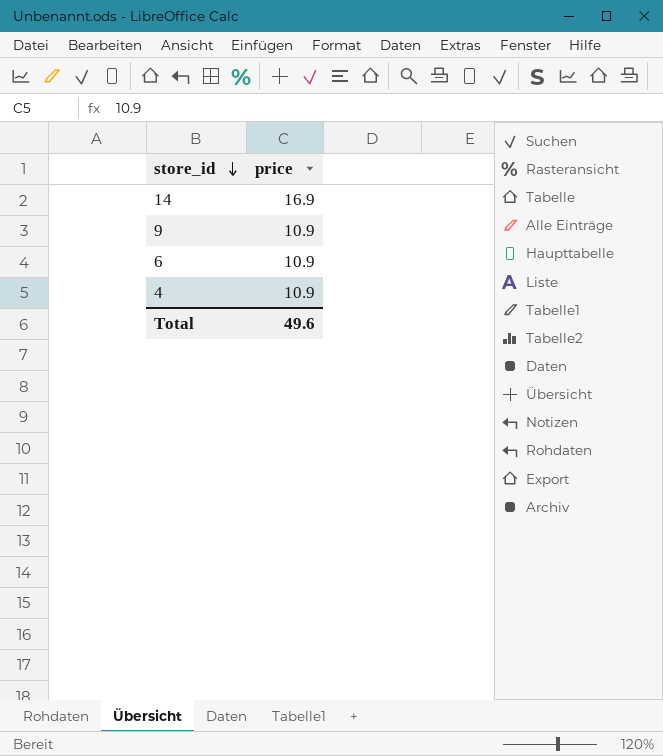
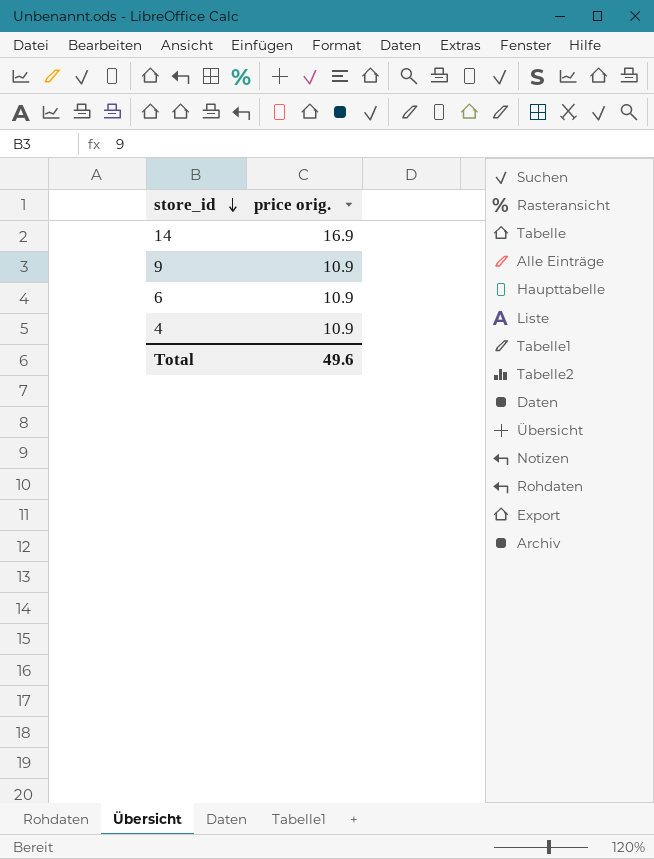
column name: price -> price orig.

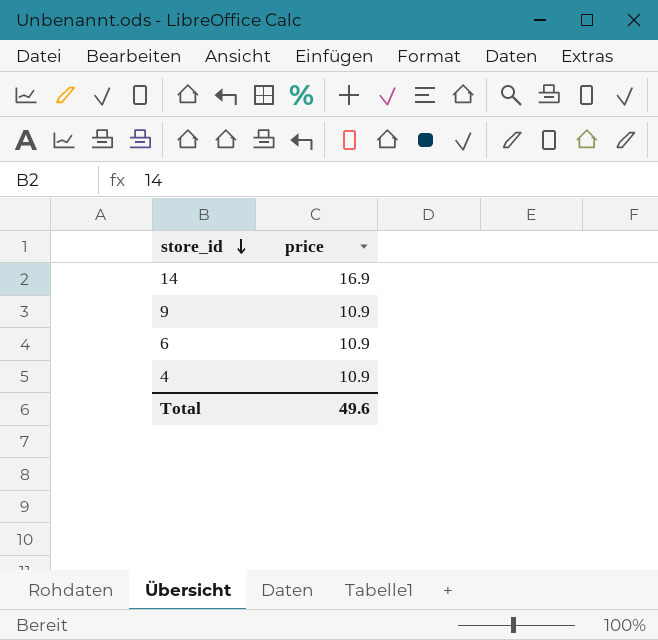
column name: price orig. -> price

